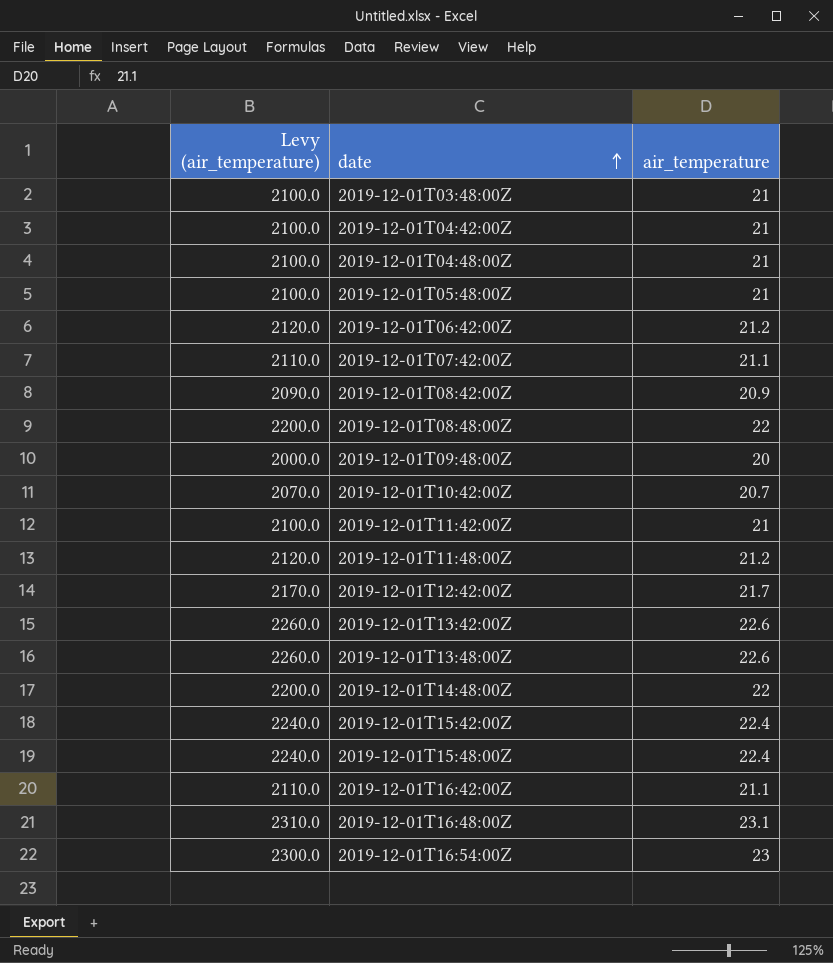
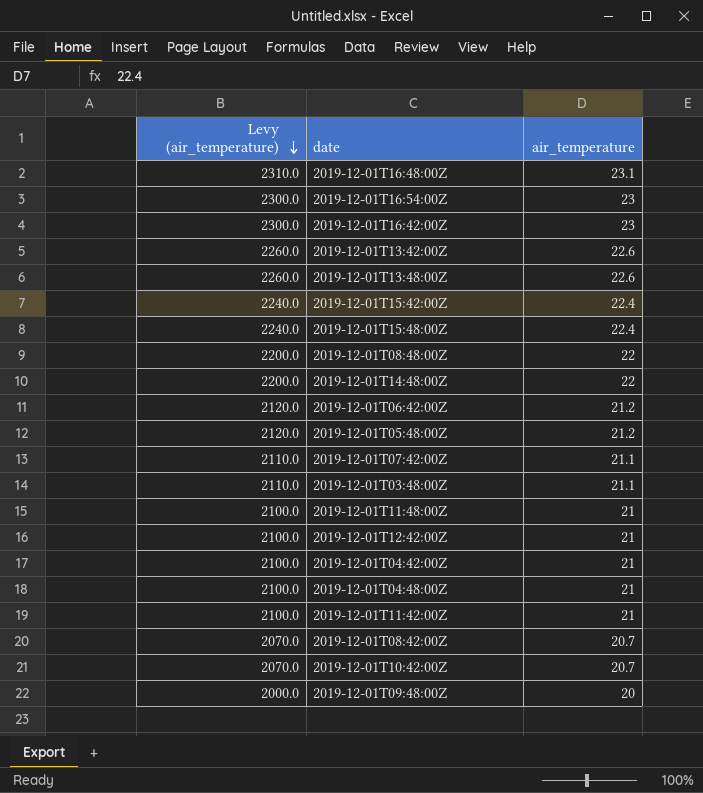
row order: date ascending -> Levy (air_temperature) descending
2019-12-01T16:42:00Z | Levy (air_temperature): 2110.0 -> 2300.0
2019-12-01T16:42:00Z | air_temperature: 21.1 -> 23
2019-12-01T05:48:00Z | Levy (air_temperature): 2100.0 -> 2120.0
2019-12-01T05:48:00Z | air_temperature: 21 -> 21.2
2019-12-01T03:48:00Z | Levy (air_temperature): 2100.0 -> 2110.0
2019-12-01T03:48:00Z | air_temperature: 21 -> 21.1
2019-12-01T11:48:00Z | Levy (air_temperature): 2120.0 -> 2100.0
2019-12-01T11:48:00Z | air_temperature: 21.2 -> 21
2019-12-01T12:42:00Z | Levy (air_temperature): 2170.0 -> 2100.0
2019-12-01T12:42:00Z | air_temperature: 21.7 -> 21
2019-12-01T08:42:00Z | Levy (air_temperature): 2090.0 -> 2070.0
2019-12-01T08:42:00Z | air_temperature: 20.9 -> 20.7

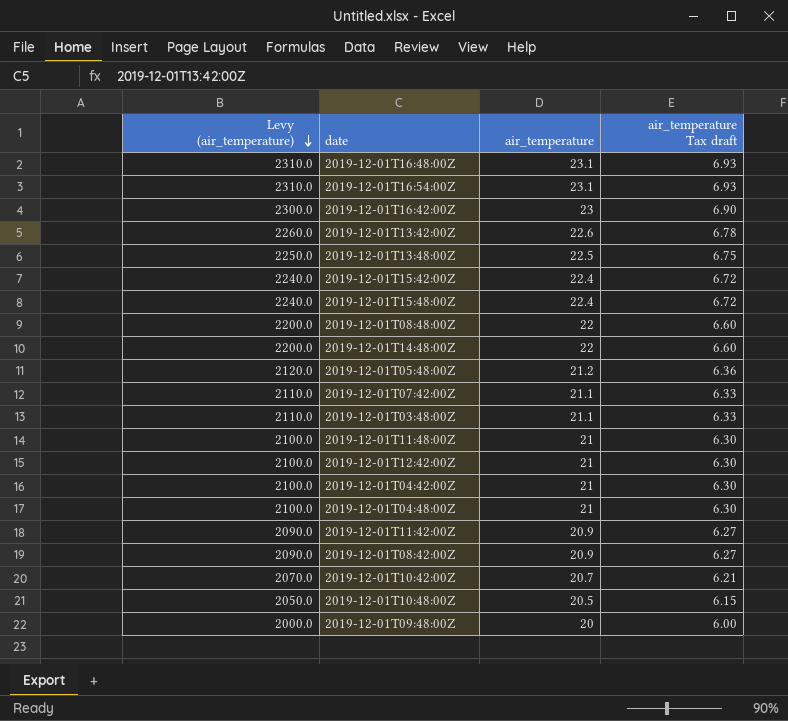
column air_temperature Tax draft | formula: none -> [air_temperature] * 0.3
row 2019-12-01T06:42:00Z: 2120.0 | 21.2 -> none
2019-12-01T16:54:00Z | Levy (air_temperature): 2300.0 -> 2310.0
2019-12-01T16:54:00Z | air_temperature: 23 -> 23.1
2019-12-01T13:48:00Z | Levy (air_temperature): 2260.0 -> 2250.0
2019-12-01T13:48:00Z | air_temperature: 22.6 -> 22.5
2019-12-01T11:42:00Z | Levy (air_temperature): 2100.0 -> 2090.0
2019-12-01T11:42:00Z | air_temperature: 21 -> 20.9
2019-12-01T08:42:00Z | Levy (air_temperature): 2070.0 -> 2090.0
2019-12-01T08:42:00Z | air_temperature: 20.7 -> 20.9
row 2019-12-01T10:48:00Z: none -> 2050.0 | 20.5 | 6.15

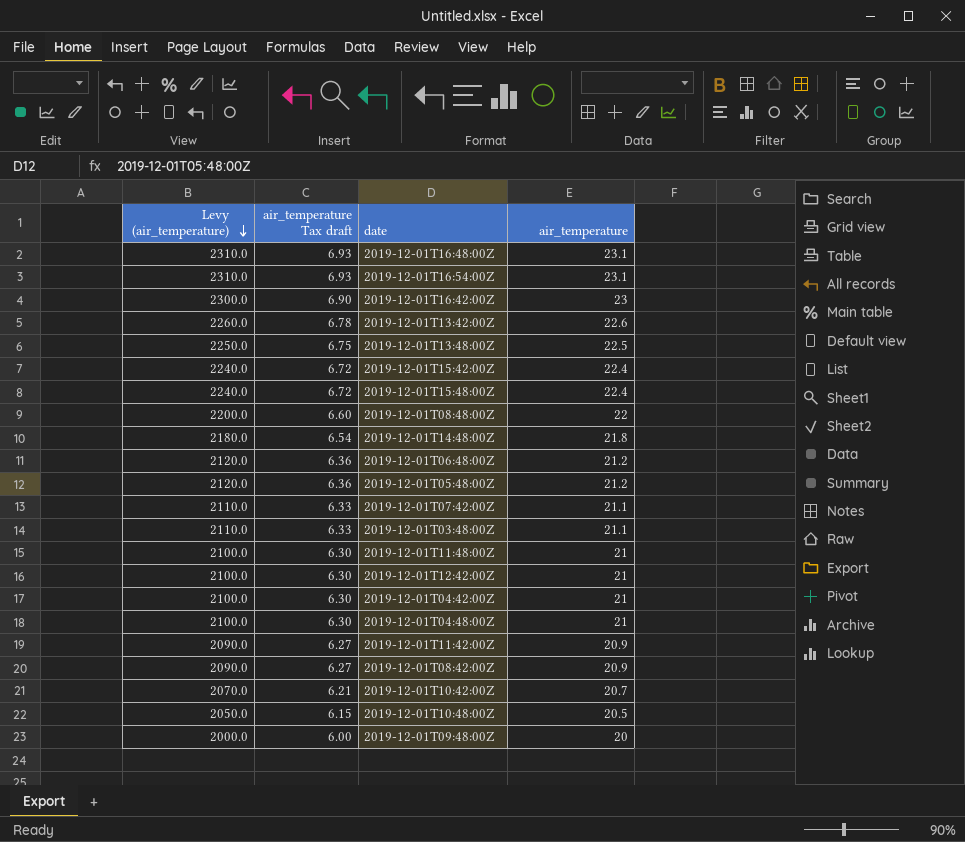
column air_temperature Tax draft | position: 4 -> 2
2019-12-01T14:48:00Z | Levy (air_temperature): 2200.0 -> 2180.0
2019-12-01T14:48:00Z | air_temperature Tax draft: 6.60 -> 6.54
2019-12-01T14:48:00Z | air_temperature: 22 -> 21.8
row 2019-12-01T06:48:00Z: none -> 2120.0 | 6.36 | 21.2

